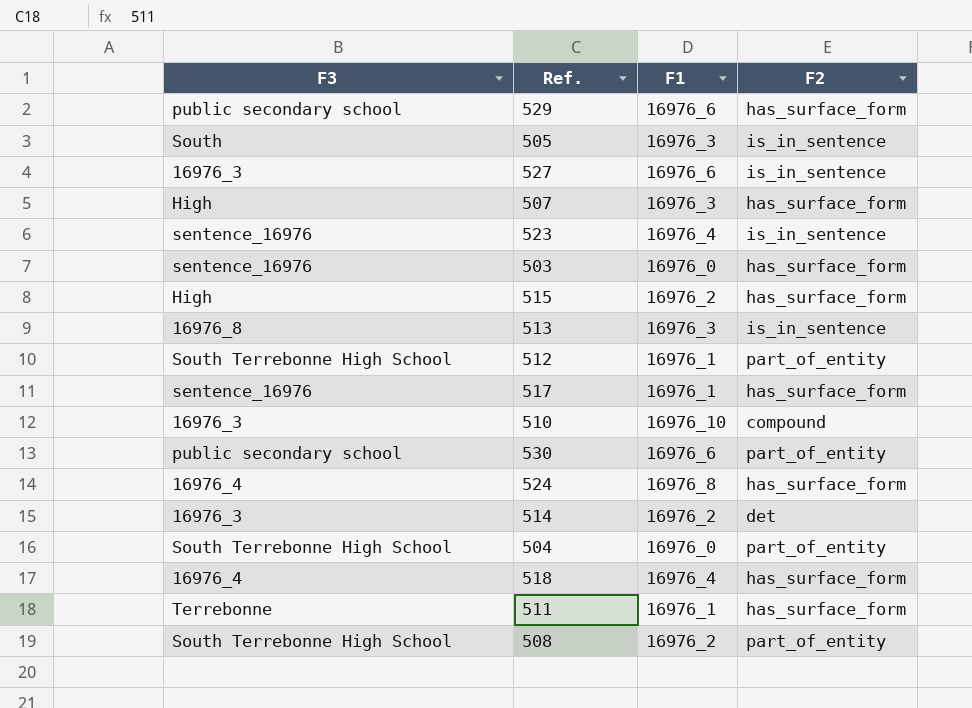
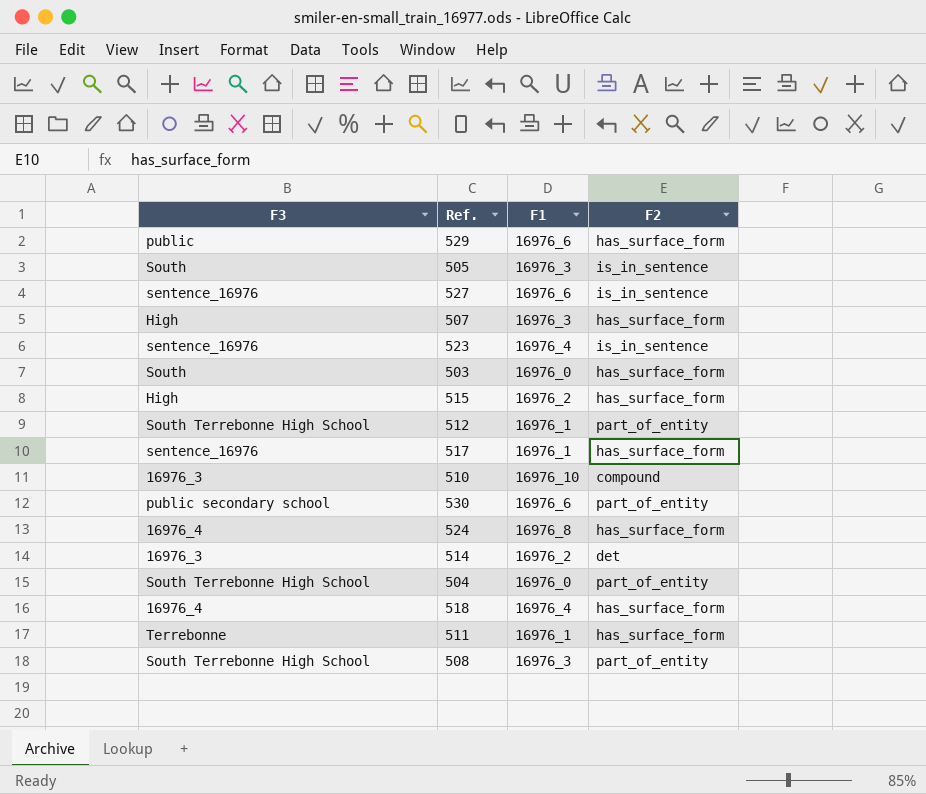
row 513: 16976_8 | 16976_3 | is_in_sentence -> none
529 | F3: public secondary school -> public
527 | F3: 16976_3 -> sentence_16976
503 | F3: sentence_16976 -> South
508 | F1: 16976_2 -> 16976_3

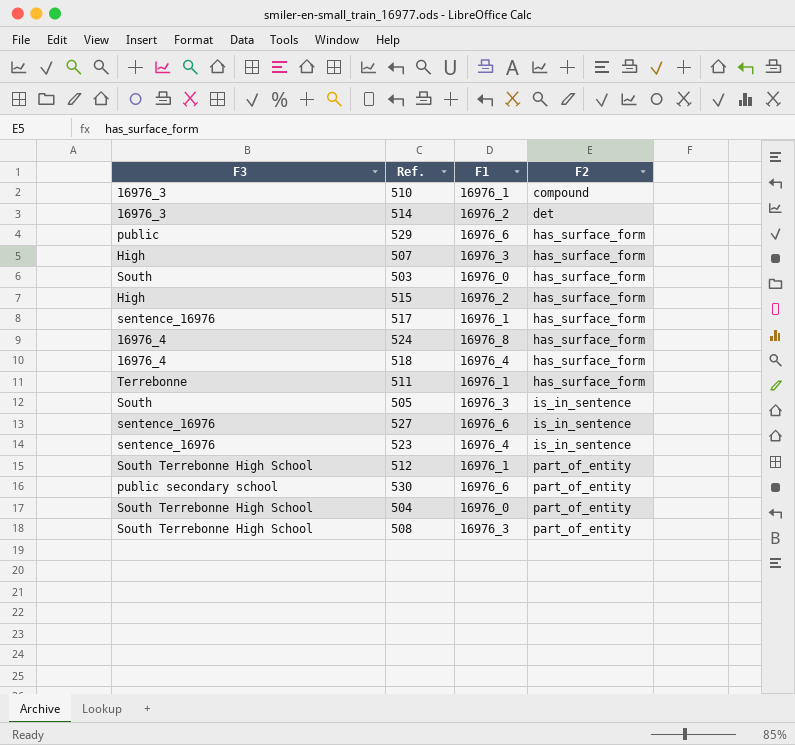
row order: none -> F2 ascending
510 | F1: 16976_10 -> 16976_1

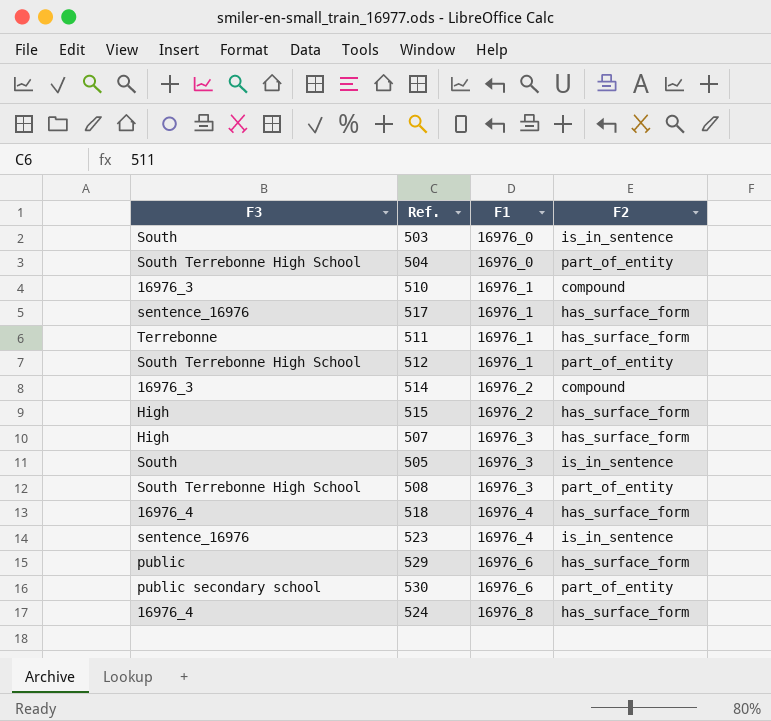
row order: F2 ascending -> F1 ascending
row 527: sentence_16976 | 16976_6 | is_in_sentence -> none
503 | F2: has_surface_form -> is_in_sentence
514 | F2: det -> compound

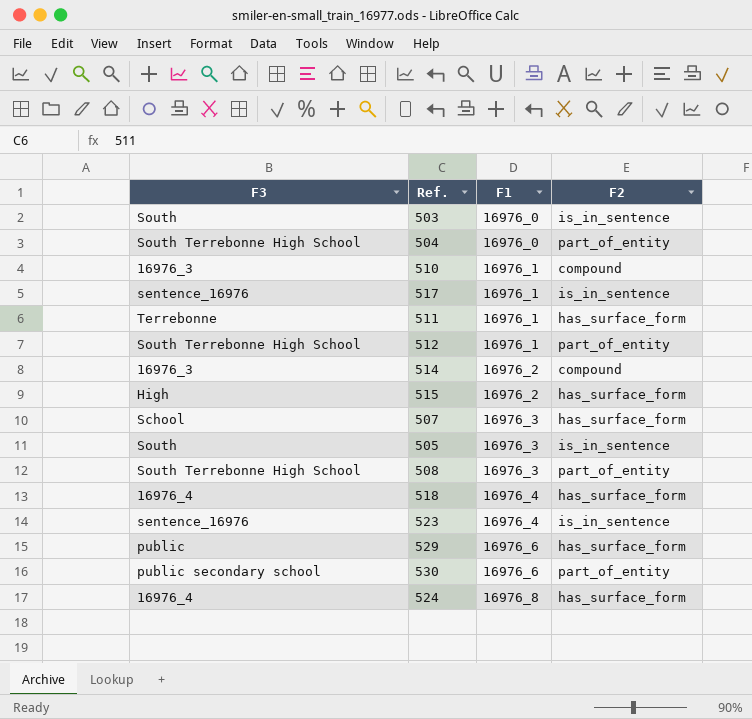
517 | F2: has_surface_form -> is_in_sentence
507 | F3: High -> School

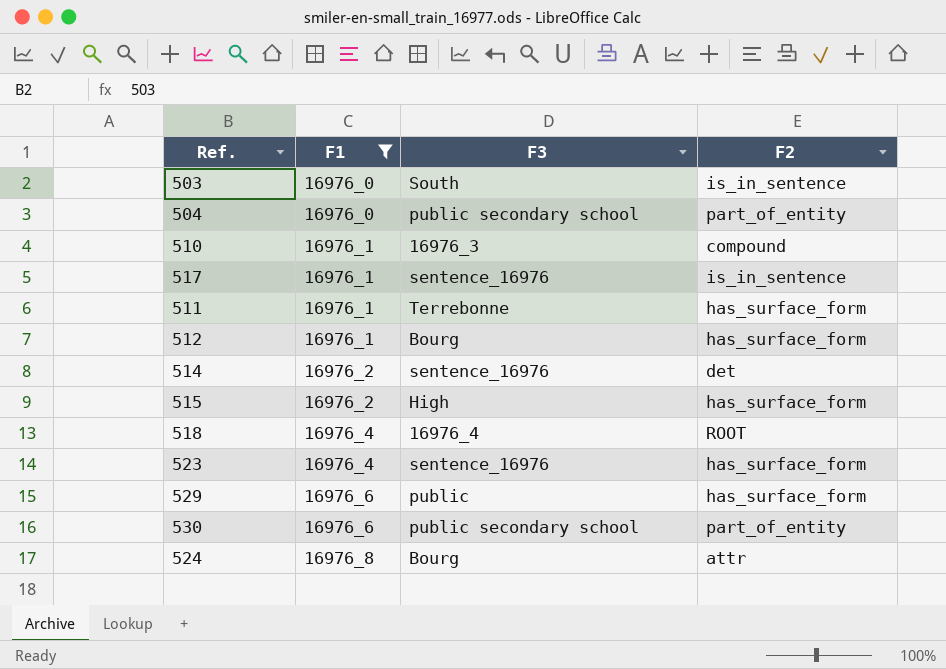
filter: none -> F1 != 16976_3
column F3 | position: 1 -> 3
504 | F3: South Terrebonne High School -> public secondary school
512 | F3: South Terrebonne High School -> Bourg
512 | F2: part_of_entity -> has_surface_form
514 | F3: 16976_3 -> sentence_16976
514 | F2: compound -> det
518 | F2: has_surface_form -> ROOT
523 | F2: is_in_sentence -> has_surface_form
524 | F3: 16976_4 -> Bourg
524 | F2: has_surface_form -> attr

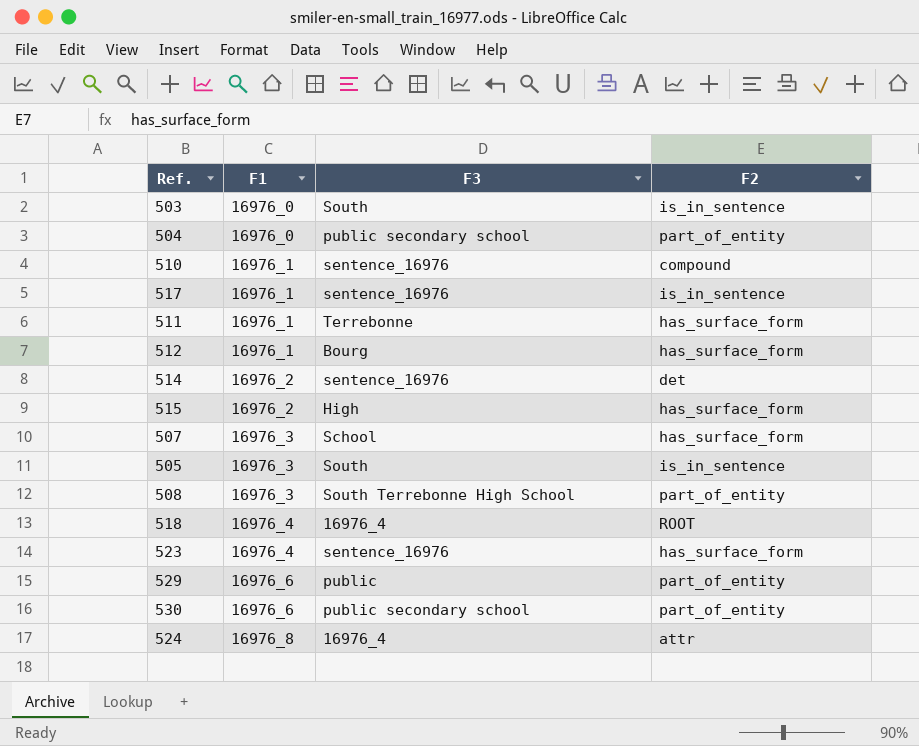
filter: F1 != 16976_3 -> none
510 | F3: 16976_3 -> sentence_16976
529 | F2: has_surface_form -> part_of_entity
524 | F3: Bourg -> 16976_4

